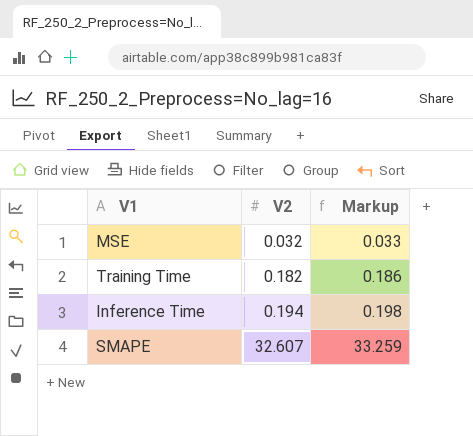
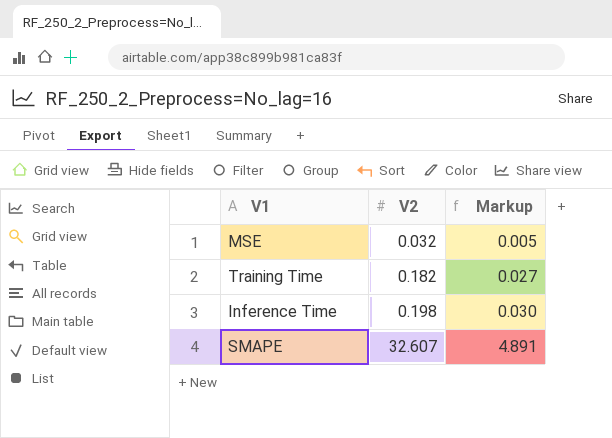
column Markup | formula: [V2] * 1.02 -> [V2] * 0.15
Inference Time | V2: 0.194 -> 0.198

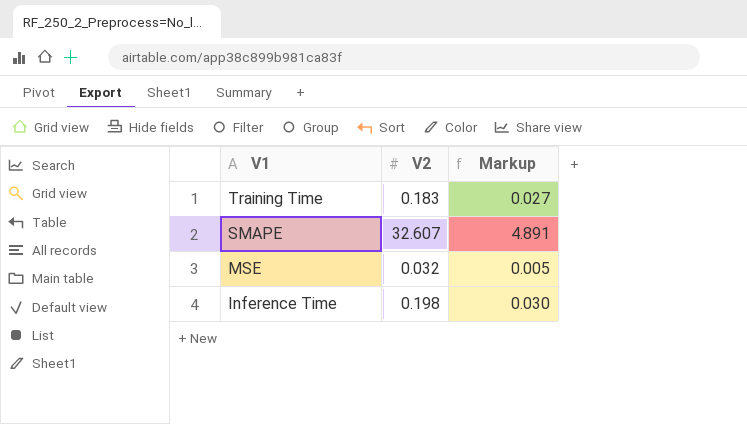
row order: V2 ascending -> V1 descending
Training Time | V2: 0.182 -> 0.183

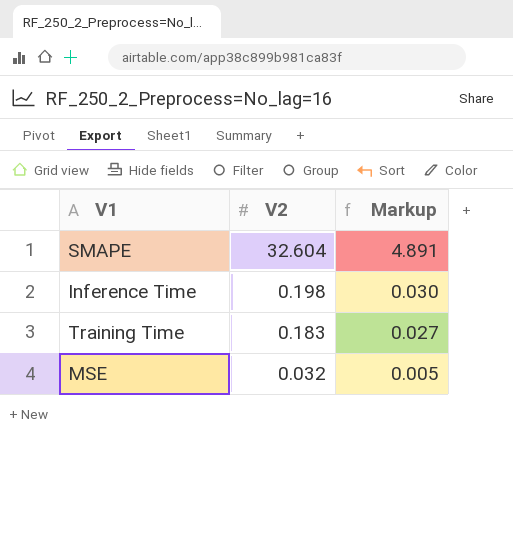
row order: V1 descending -> V2 descending
SMAPE | V2: 32.607 -> 32.604

